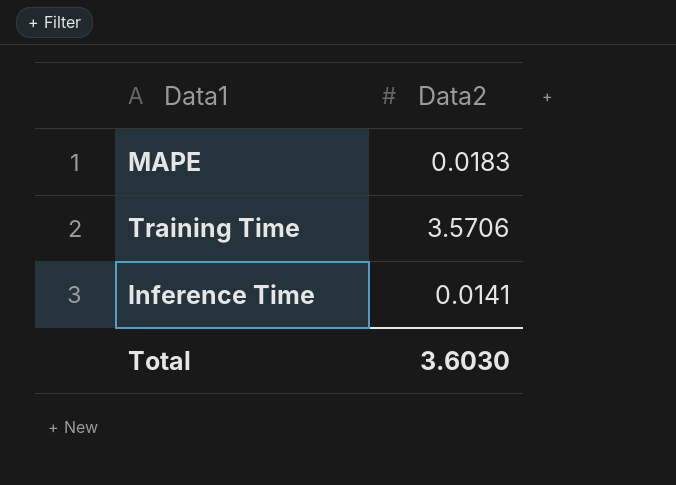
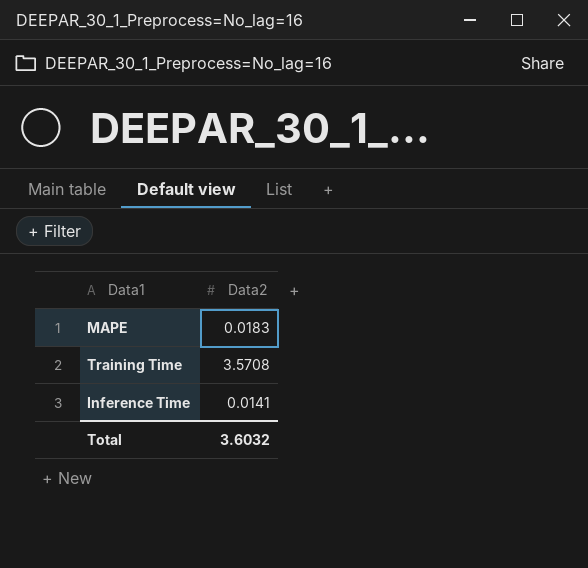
Training Time | Data2: 3.5706 -> 3.5708
Total | Data2: 3.6030 -> 3.6032

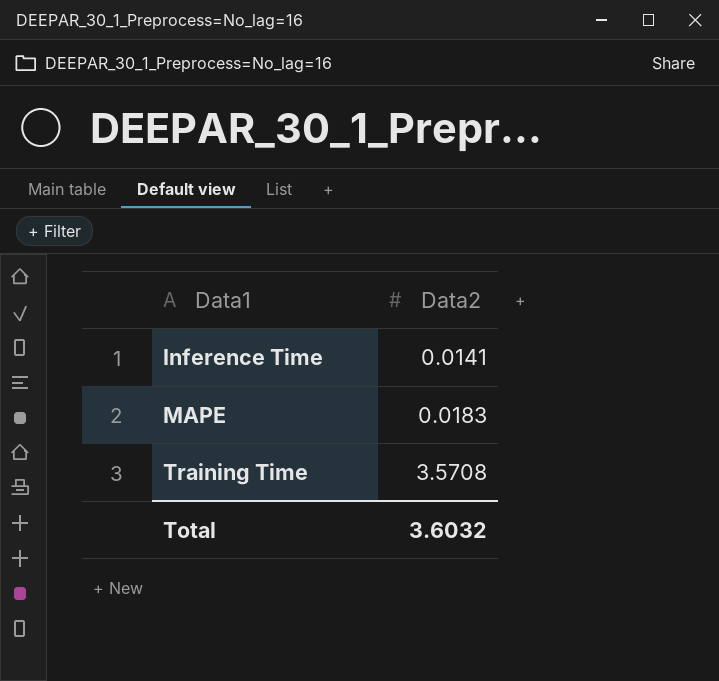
row order: none -> Data1 ascending

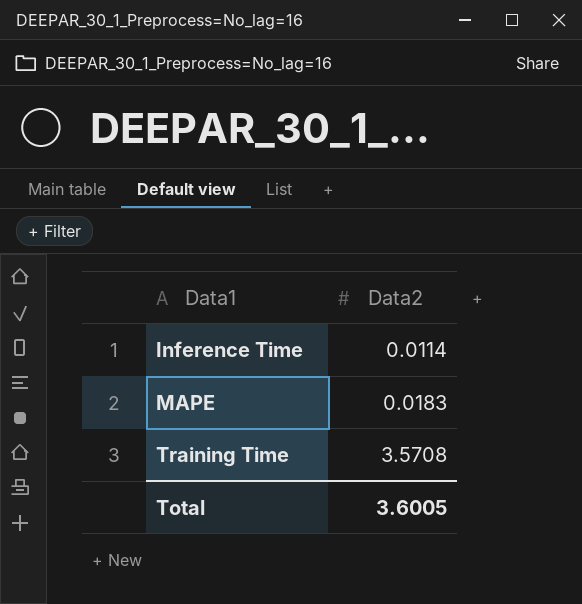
Inference Time | Data2: 0.0141 -> 0.0114
Total | Data2: 3.6032 -> 3.6005

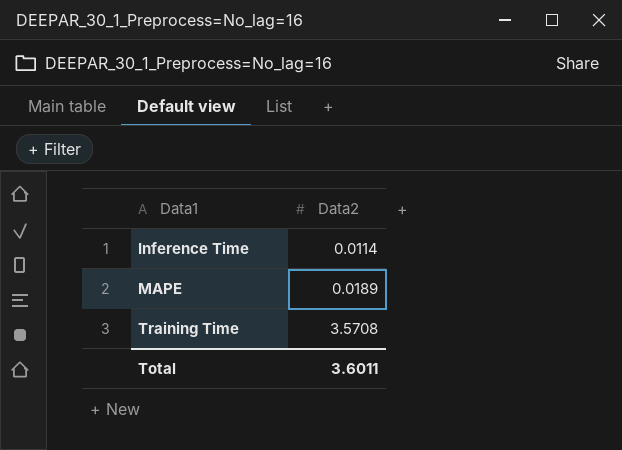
MAPE | Data2: 0.0183 -> 0.0189
Total | Data2: 3.6005 -> 3.6011

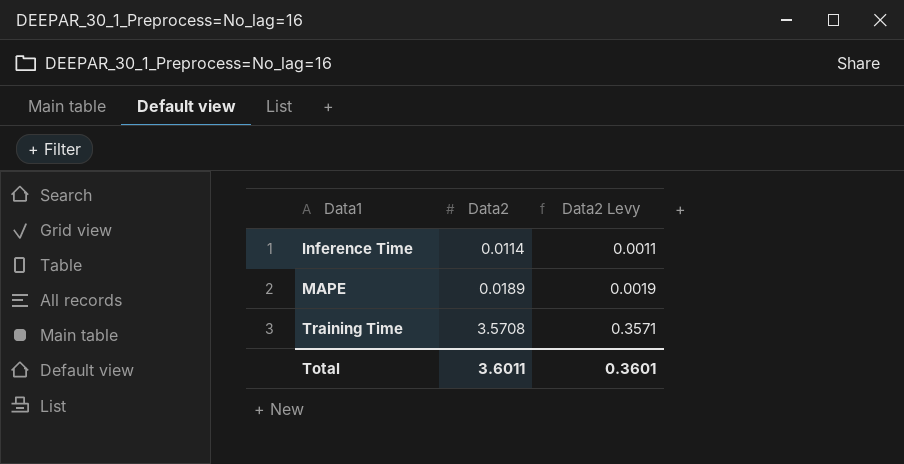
column Data2 Levy | formula: none -> [Data2] * 0.1

